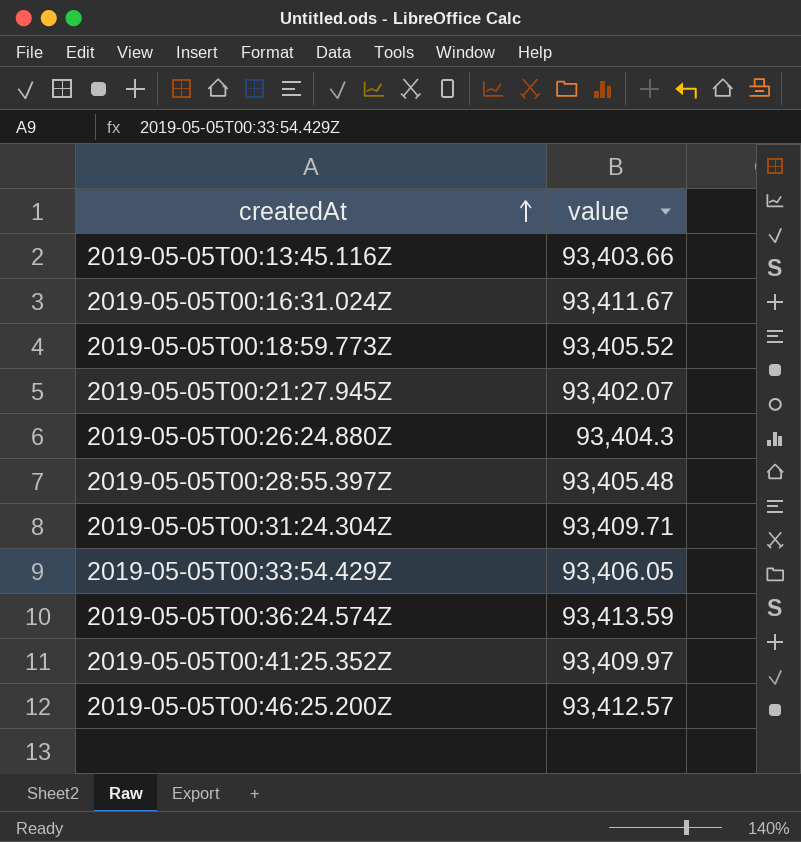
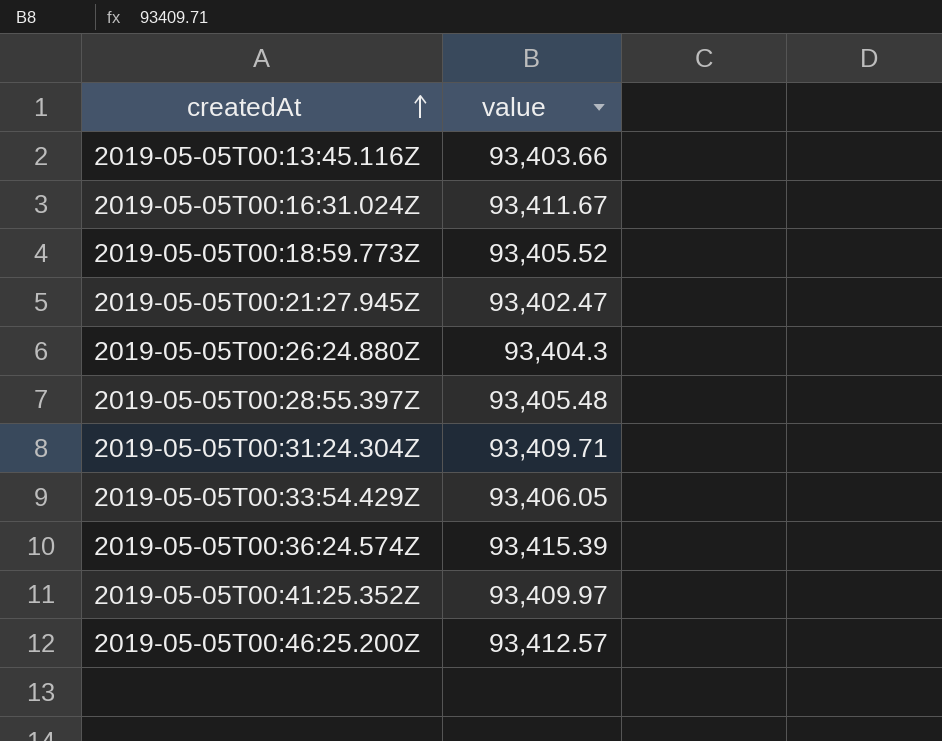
2019-05-05T00:21:27.945Z | value: 93,402.07 -> 93,402.47
2019-05-05T00:36:24.574Z | value: 93,413.59 -> 93,415.39

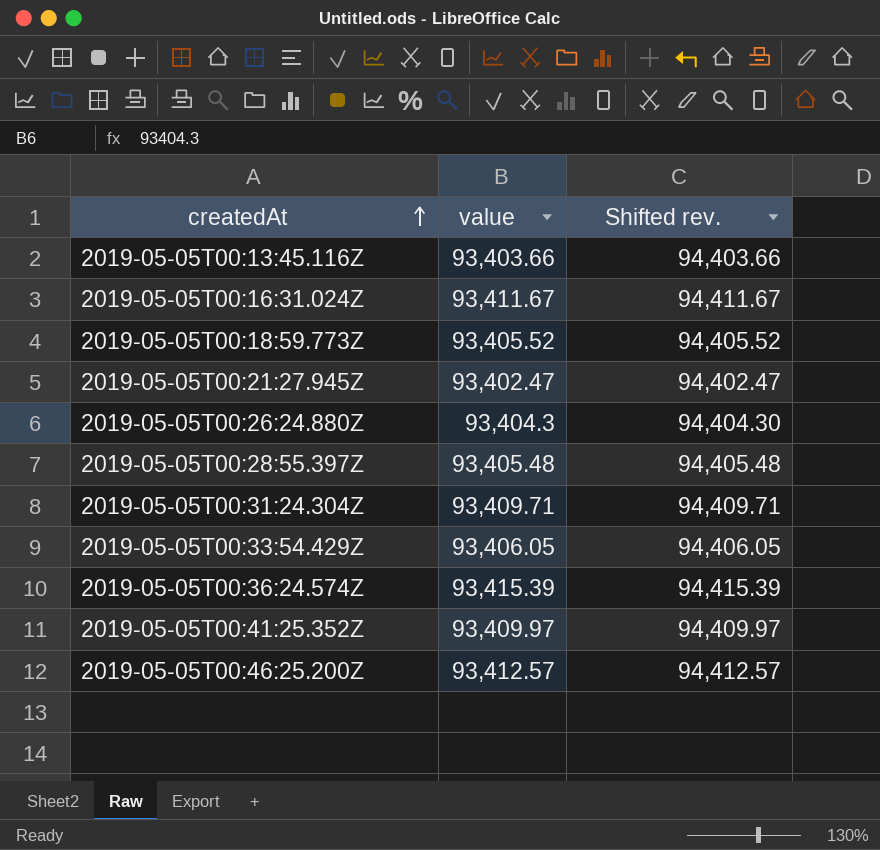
column Shifted rev. | formula: none -> [value] + 1000

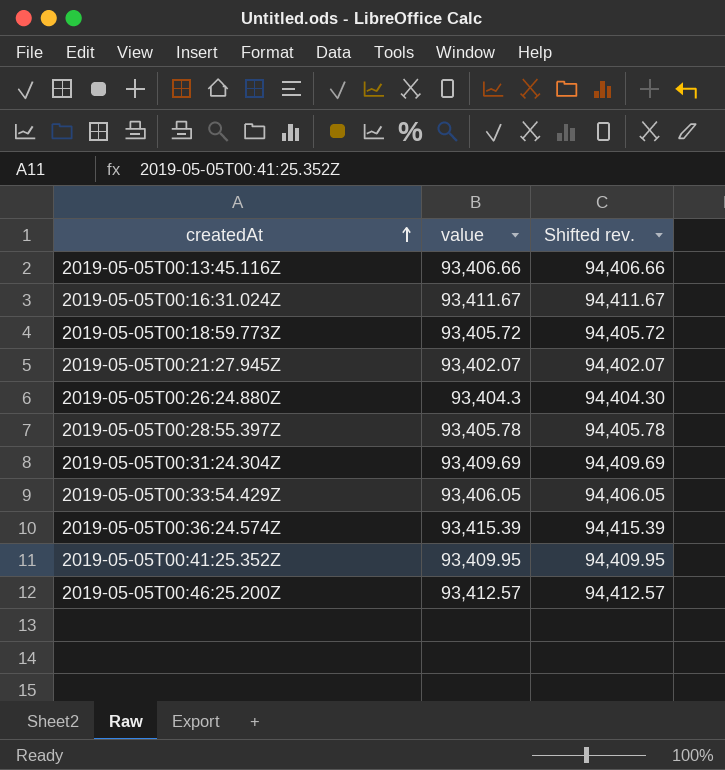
2019-05-05T00:13:45.116Z | value: 93,403.66 -> 93,406.66
2019-05-05T00:13:45.116Z | Shifted rev.: 94,403.66 -> 94,406.66
2019-05-05T00:18:59.773Z | value: 93,405.52 -> 93,405.72
2019-05-05T00:18:59.773Z | Shifted rev.: 94,405.52 -> 94,405.72
2019-05-05T00:21:27.945Z | value: 93,402.47 -> 93,402.07
2019-05-05T00:21:27.945Z | Shifted rev.: 94,402.47 -> 94,402.07
2019-05-05T00:28:55.397Z | value: 93,405.48 -> 93,405.78
2019-05-05T00:28:55.397Z | Shifted rev.: 94,405.48 -> 94,405.78
2019-05-05T00:31:24.304Z | value: 93,409.71 -> 93,409.69
2019-05-05T00:31:24.304Z | Shifted rev.: 94,409.71 -> 94,409.69
2019-05-05T00:41:25.352Z | value: 93,409.97 -> 93,409.95
2019-05-05T00:41:25.352Z | Shifted rev.: 94,409.97 -> 94,409.95

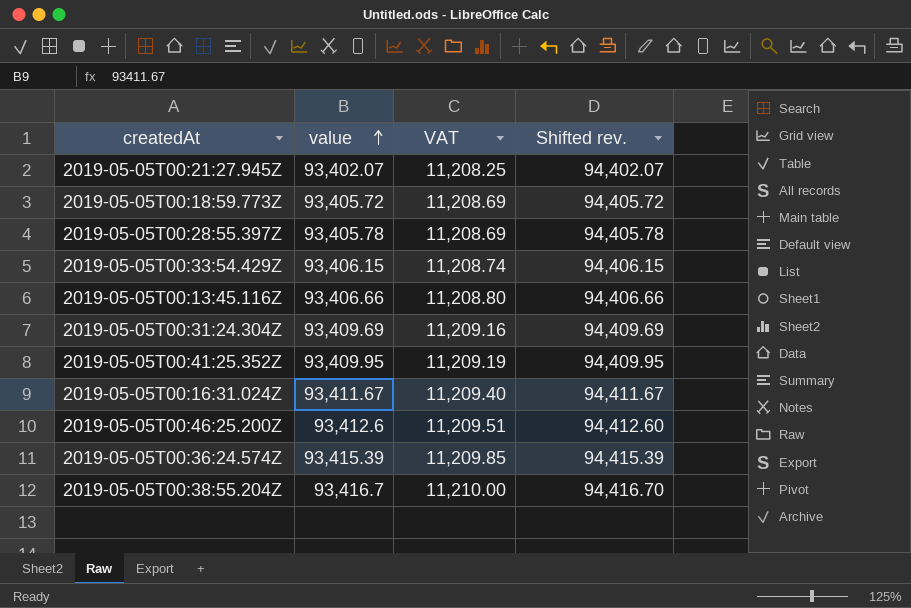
row order: createdAt ascending -> value ascending
column VAT | formula: none -> [value] * 0.12
row 2019-05-05T00:26:24.880Z: 93,404.3 | 94,404.30 -> none
2019-05-05T00:33:54.429Z | value: 93,406.05 -> 93,406.15
2019-05-05T00:33:54.429Z | Shifted rev.: 94,406.05 -> 94,406.15
2019-05-05T00:46:25.200Z | value: 93,412.57 -> 93,412.6
2019-05-05T00:46:25.200Z | Shifted rev.: 94,412.57 -> 94,412.60
row 2019-05-05T00:38:55.204Z: none -> 93,416.7 | 11,210.00 | 94,416.70

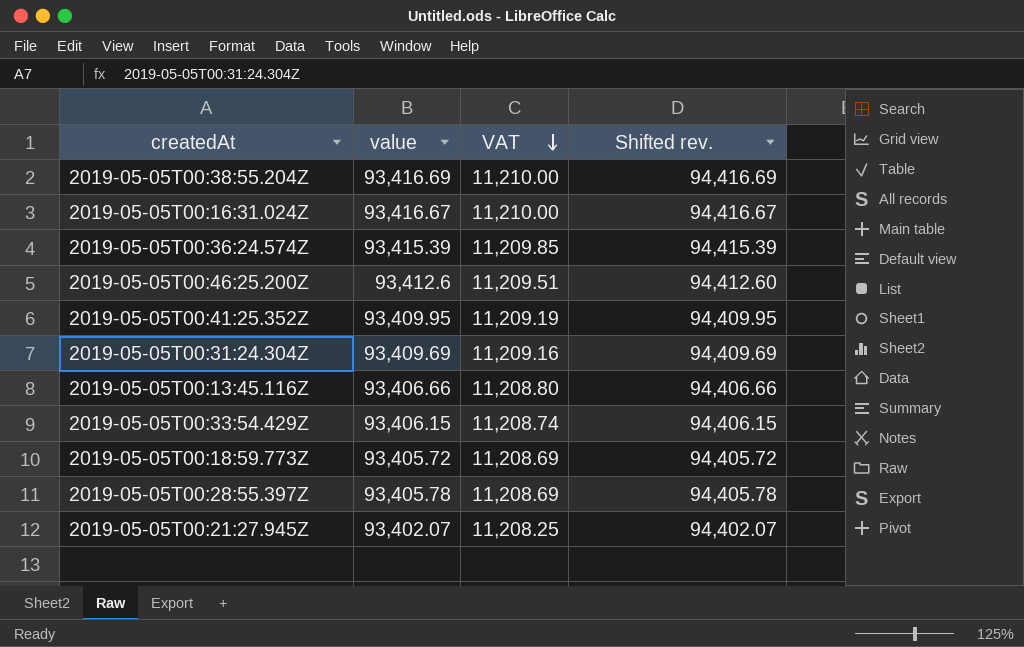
row order: value ascending -> VAT descending
2019-05-05T00:38:55.204Z | value: 93,416.7 -> 93,416.69
2019-05-05T00:38:55.204Z | Shifted rev.: 94,416.70 -> 94,416.69
2019-05-05T00:16:31.024Z | value: 93,411.67 -> 93,416.67
2019-05-05T00:16:31.024Z | VAT: 11,209.40 -> 11,210.00
2019-05-05T00:16:31.024Z | Shifted rev.: 94,411.67 -> 94,416.67

